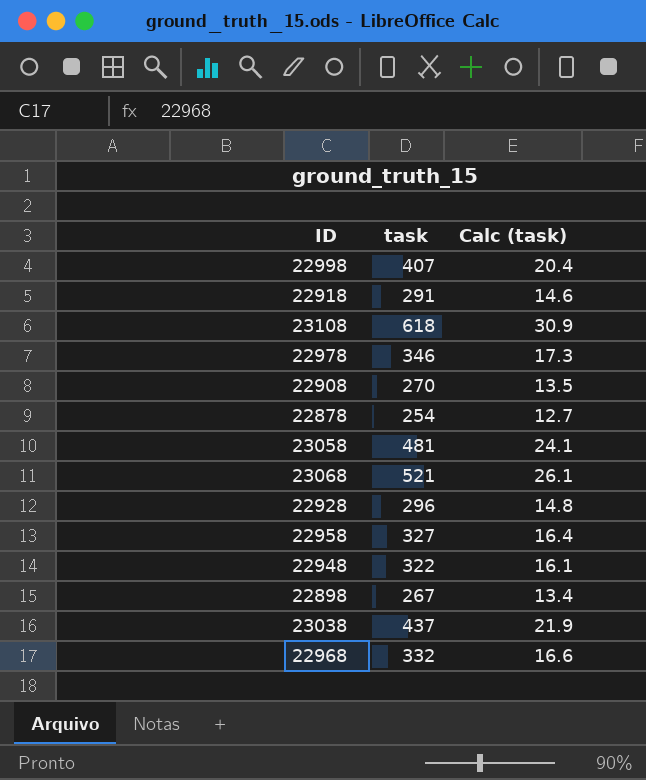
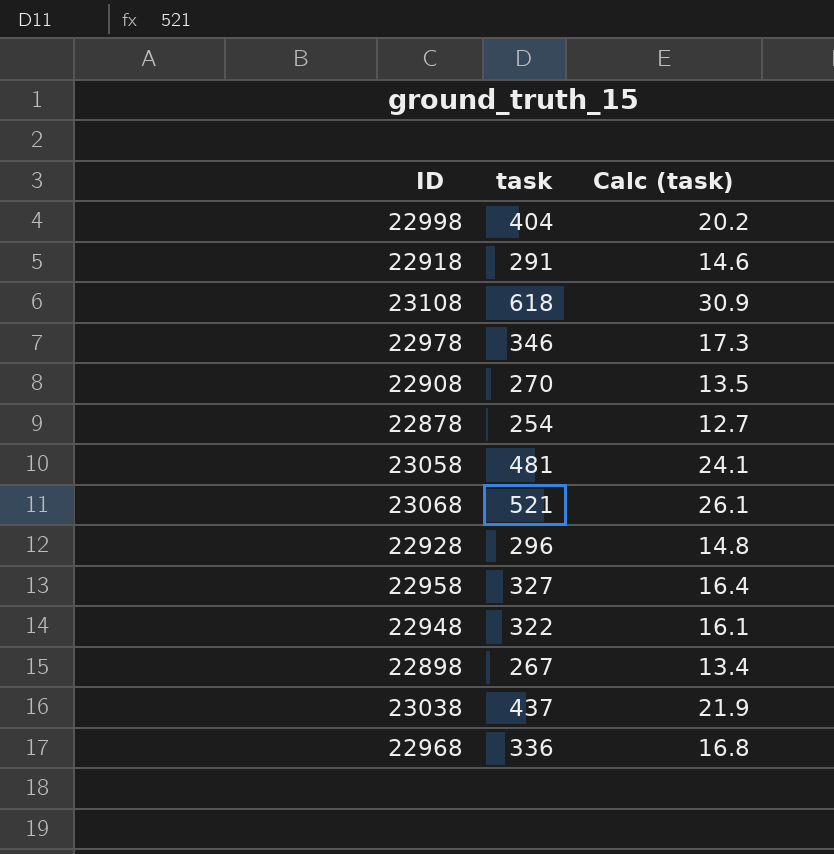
22998 | task: 407 -> 404
22998 | Calc (task): 20.4 -> 20.2
22968 | task: 332 -> 336
22968 | Calc (task): 16.6 -> 16.8

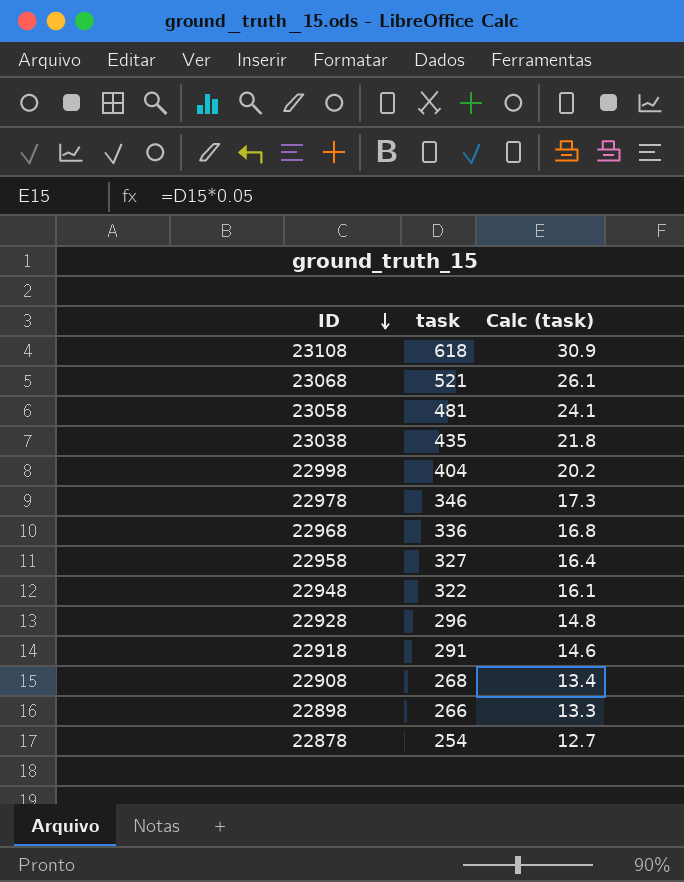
row order: none -> ID descending
23038 | task: 437 -> 435
23038 | Calc (task): 21.9 -> 21.8
22908 | task: 270 -> 268
22908 | Calc (task): 13.5 -> 13.4
22898 | task: 267 -> 266
22898 | Calc (task): 13.4 -> 13.3

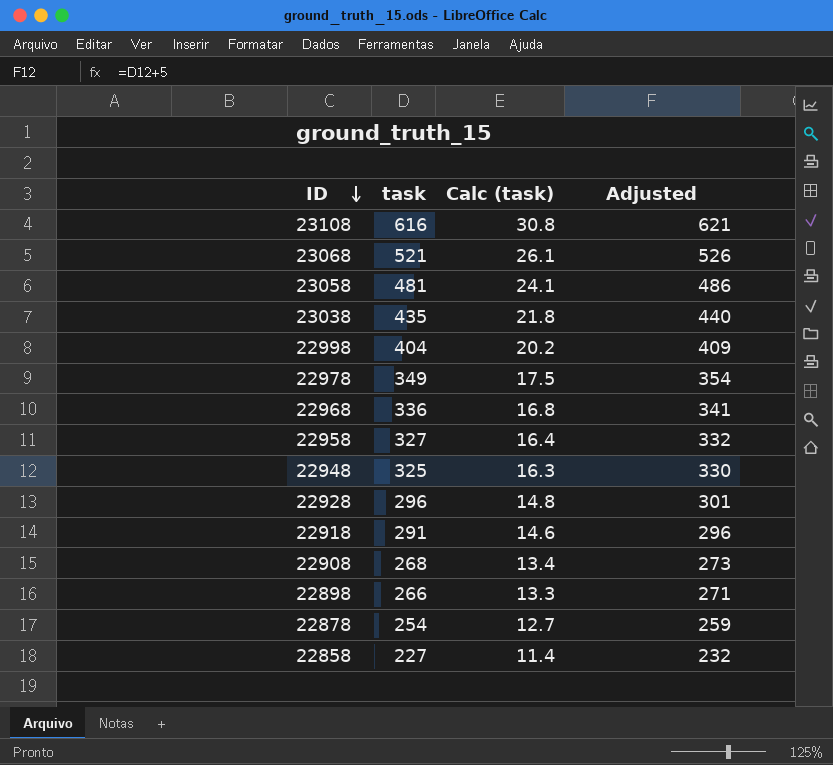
column Adjusted | formula: none -> [task] + 5
23108 | task: 618 -> 616
23108 | Calc (task): 30.9 -> 30.8
22978 | task: 346 -> 349
22978 | Calc (task): 17.3 -> 17.5
22948 | task: 322 -> 325
22948 | Calc (task): 16.1 -> 16.3
row 22858: none -> 227 | 11.4 | 232

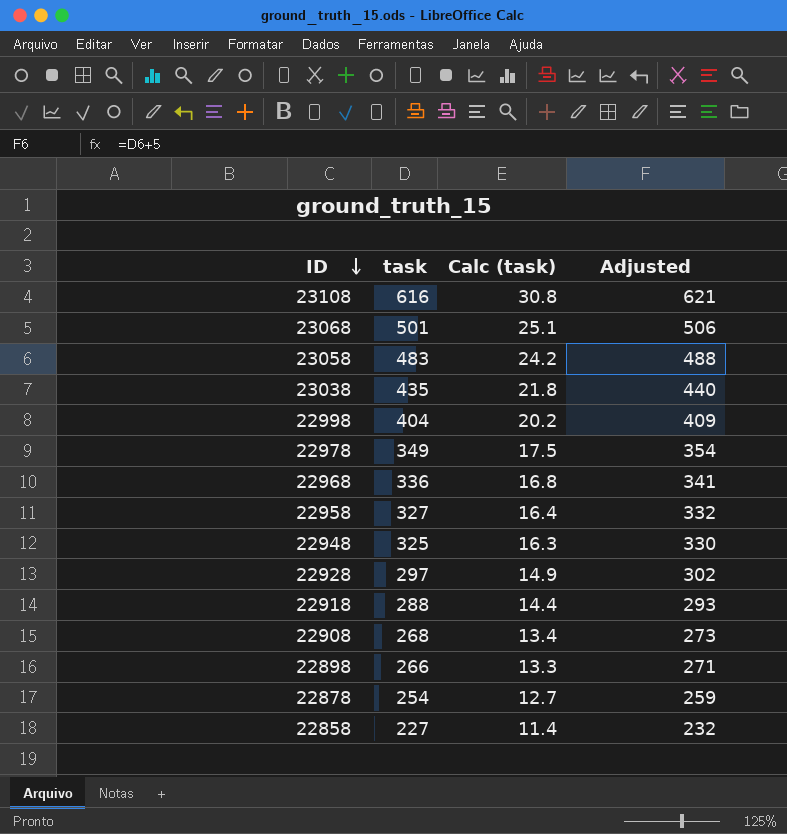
23068 | task: 521 -> 501
23068 | Calc (task): 26.1 -> 25.1
23068 | Adjusted: 526 -> 506
23058 | task: 481 -> 483
23058 | Calc (task): 24.1 -> 24.2
23058 | Adjusted: 486 -> 488
22928 | task: 296 -> 297
22928 | Calc (task): 14.8 -> 14.9
22928 | Adjusted: 301 -> 302
22918 | task: 291 -> 288
22918 | Calc (task): 14.6 -> 14.4
22918 | Adjusted: 296 -> 293

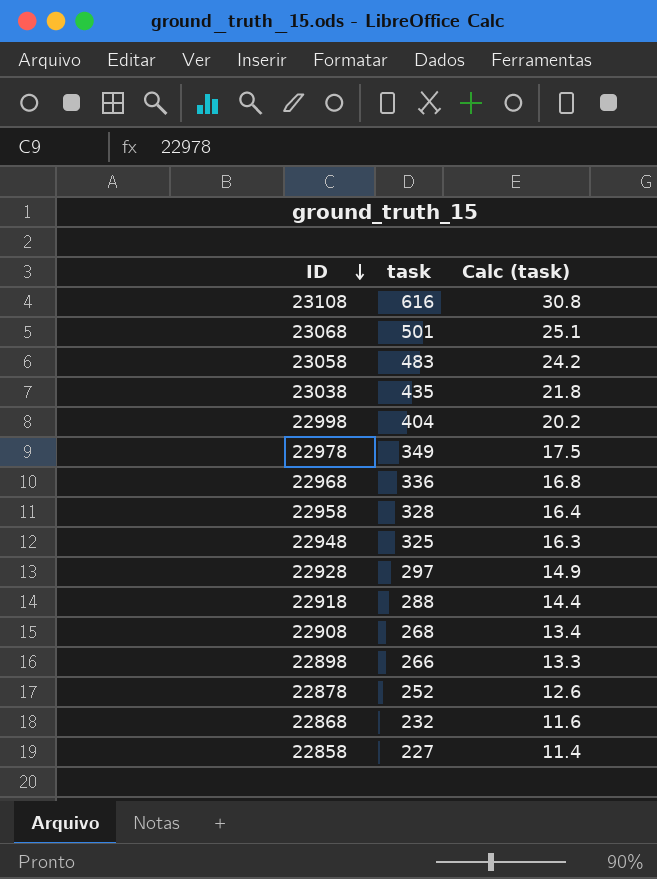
column Adjusted | formula: [task] + 5 -> none
22958 | task: 327 -> 328
22878 | task: 254 -> 252
22878 | Calc (task): 12.7 -> 12.6
row 22868: none -> 232 | 11.6

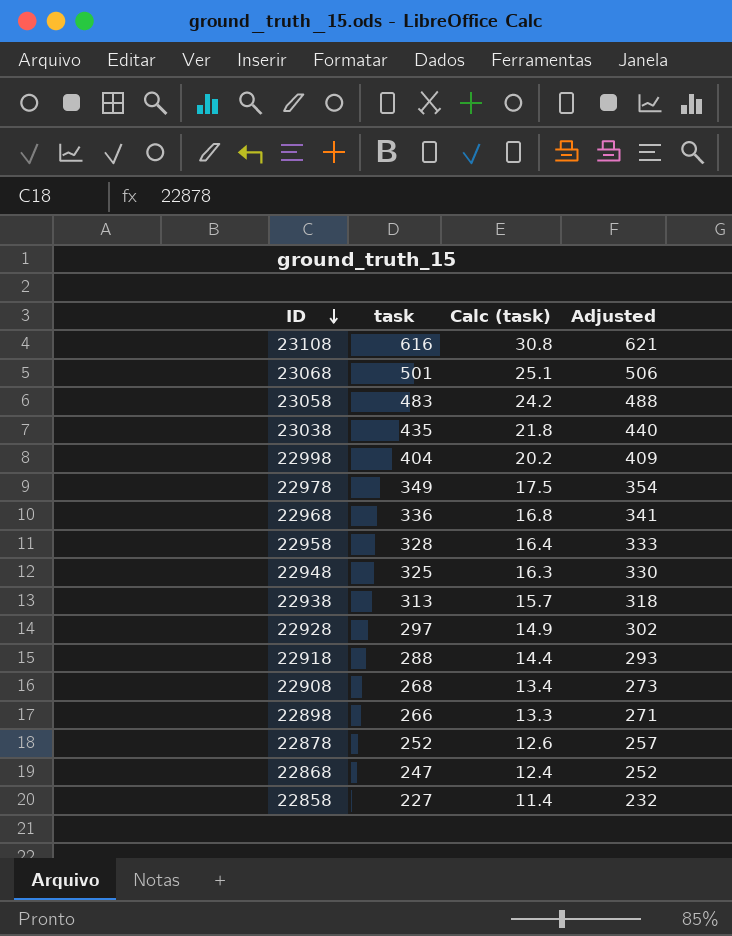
column Adjusted | formula: none -> [task] + 5
row 22938: none -> 313 | 15.7 | 318
22868 | task: 232 -> 247
22868 | Calc (task): 11.6 -> 12.4

